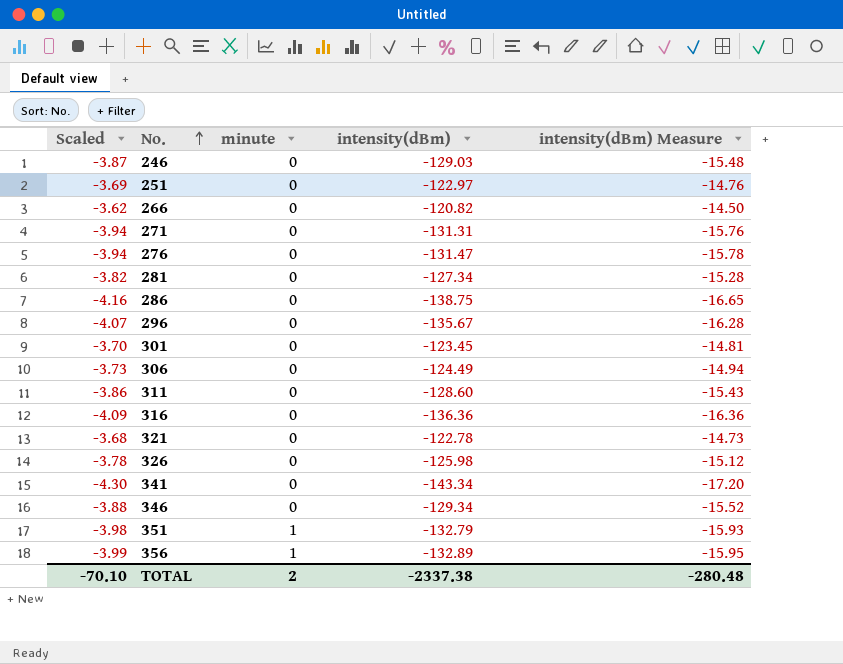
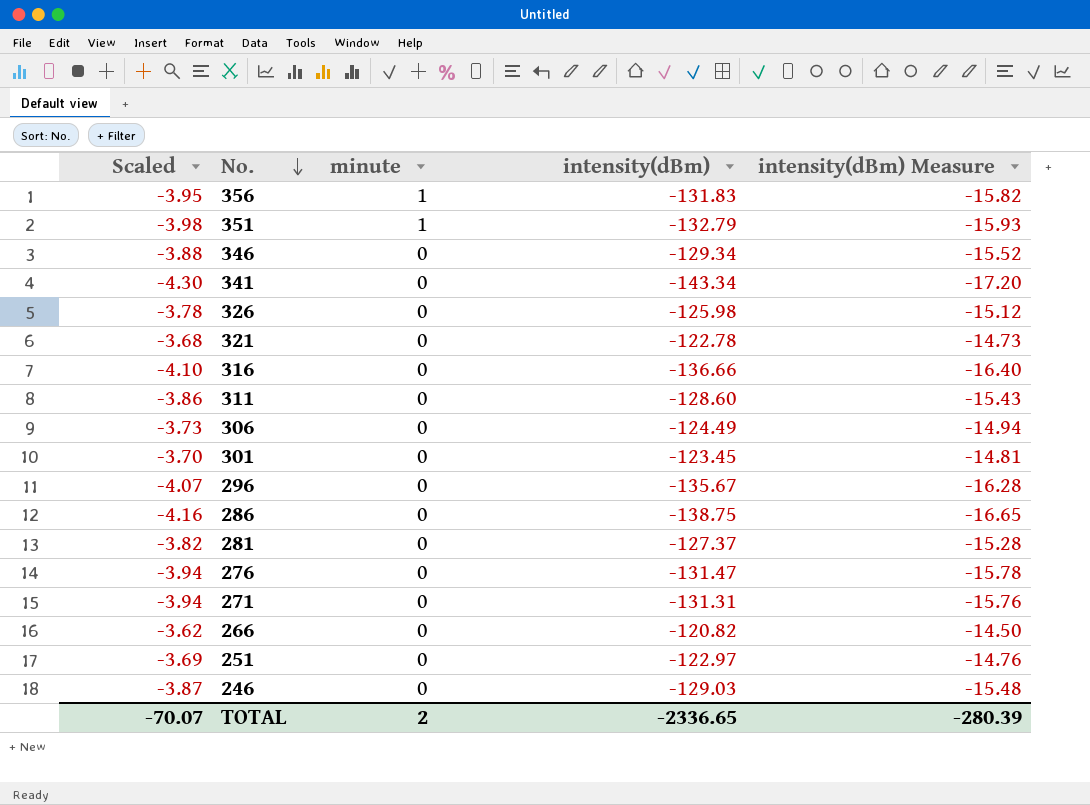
row order: No. ascending -> No. descending
356 | Scaled: -3.99 -> -3.95
356 | intensity(dBm): -132.89 -> -131.83
356 | intensity(dBm) Measure: -15.95 -> -15.82
316 | Scaled: -4.09 -> -4.10
316 | intensity(dBm): -136.36 -> -136.66
316 | intensity(dBm) Measure: -16.36 -> -16.40
281 | intensity(dBm): -127.34 -> -127.37
TOTAL | Scaled: -70.10 -> -70.07
TOTAL | intensity(dBm): -2337.38 -> -2336.65
TOTAL | intensity(dBm) Measure: -280.48 -> -280.39

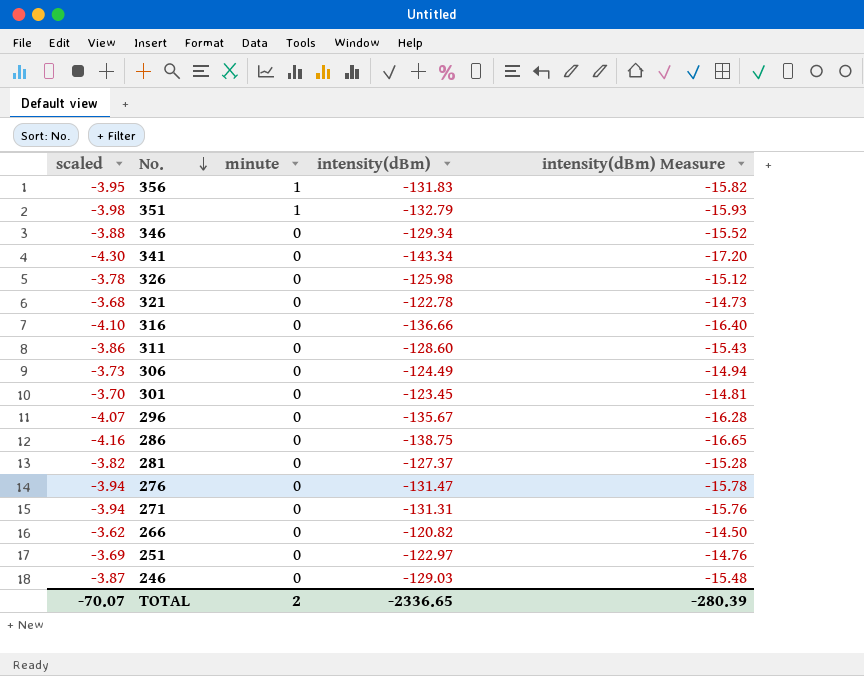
column name: Scaled -> scaled

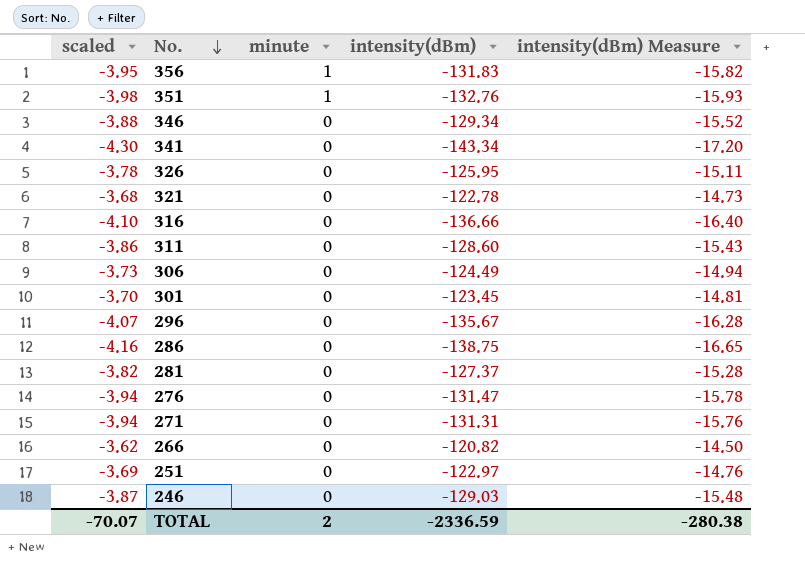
351 | intensity(dBm): -132.79 -> -132.76
326 | intensity(dBm): -125.98 -> -125.95
326 | intensity(dBm) Measure: -15.12 -> -15.11
TOTAL | intensity(dBm): -2336.65 -> -2336.59
TOTAL | intensity(dBm) Measure: -280.39 -> -280.38

